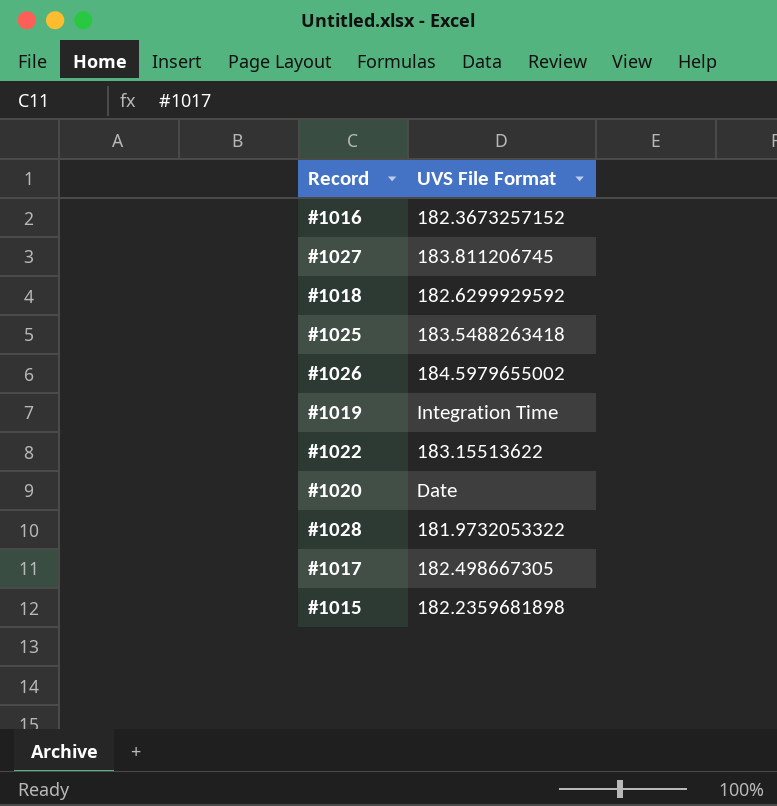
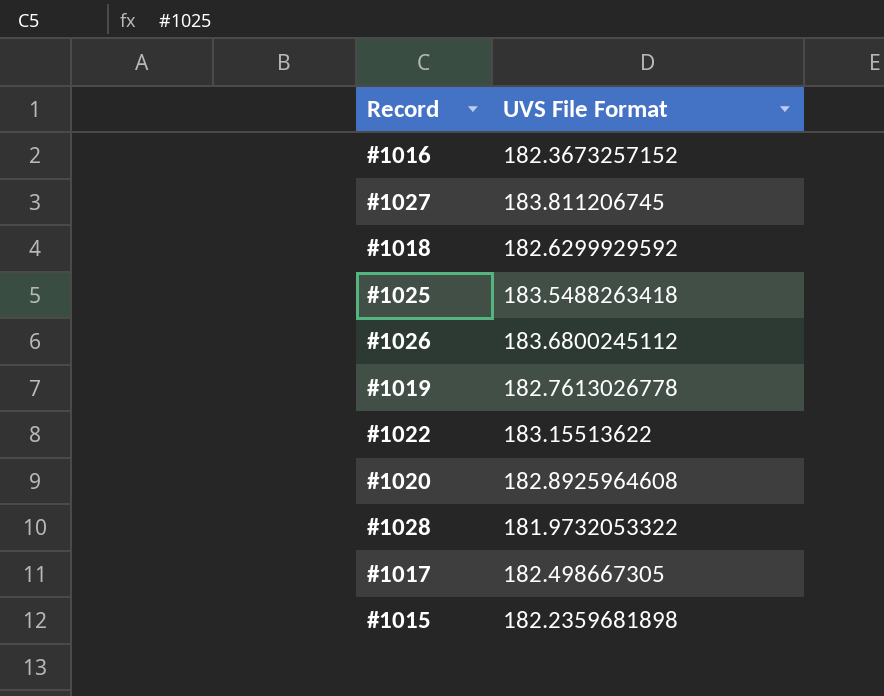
#1026 | UVS File Format: 184.5979655002 -> 183.6800245112
#1019 | UVS File Format: Integration Time -> 182.7613026778
#1020 | UVS File Format: Date -> 182.8925964608

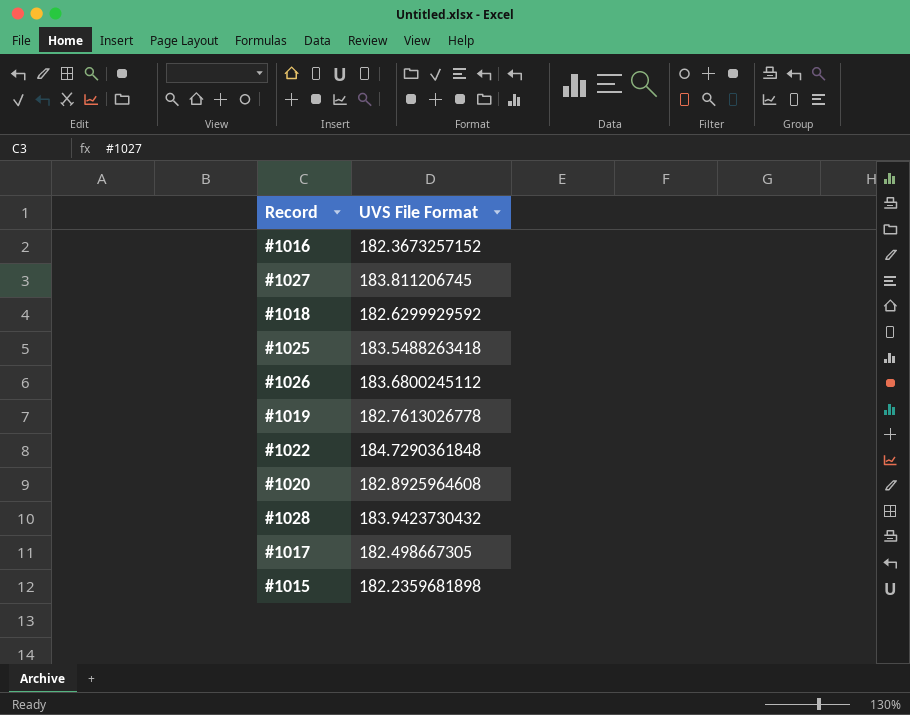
#1022 | UVS File Format: 183.15513622 -> 184.7290361848
#1028 | UVS File Format: 181.9732053322 -> 183.9423730432

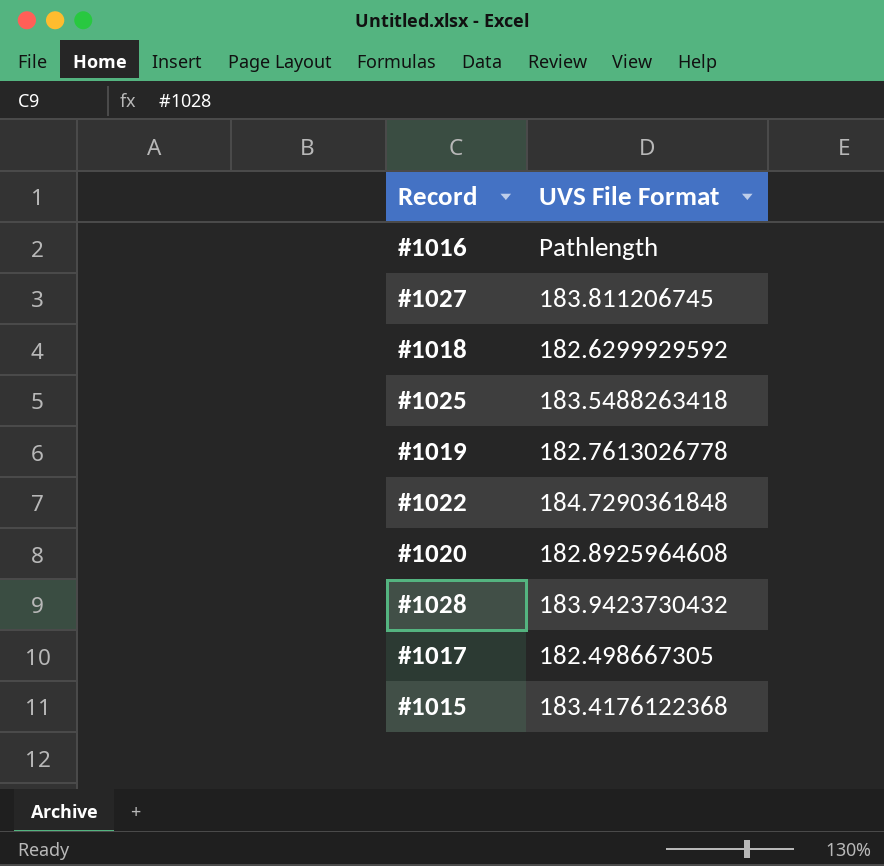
row #1026: 183.6800245112 -> none
#1016 | UVS File Format: 182.3673257152 -> Pathlength
#1015 | UVS File Format: 182.2359681898 -> 183.4176122368

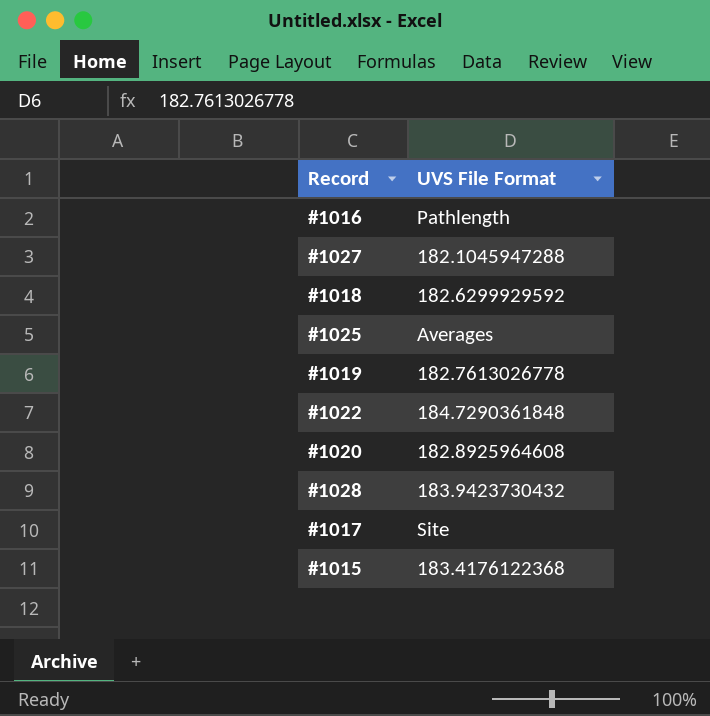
#1027 | UVS File Format: 183.811206745 -> 182.1045947288
#1025 | UVS File Format: 183.5488263418 -> Averages
#1017 | UVS File Format: 182.498667305 -> Site

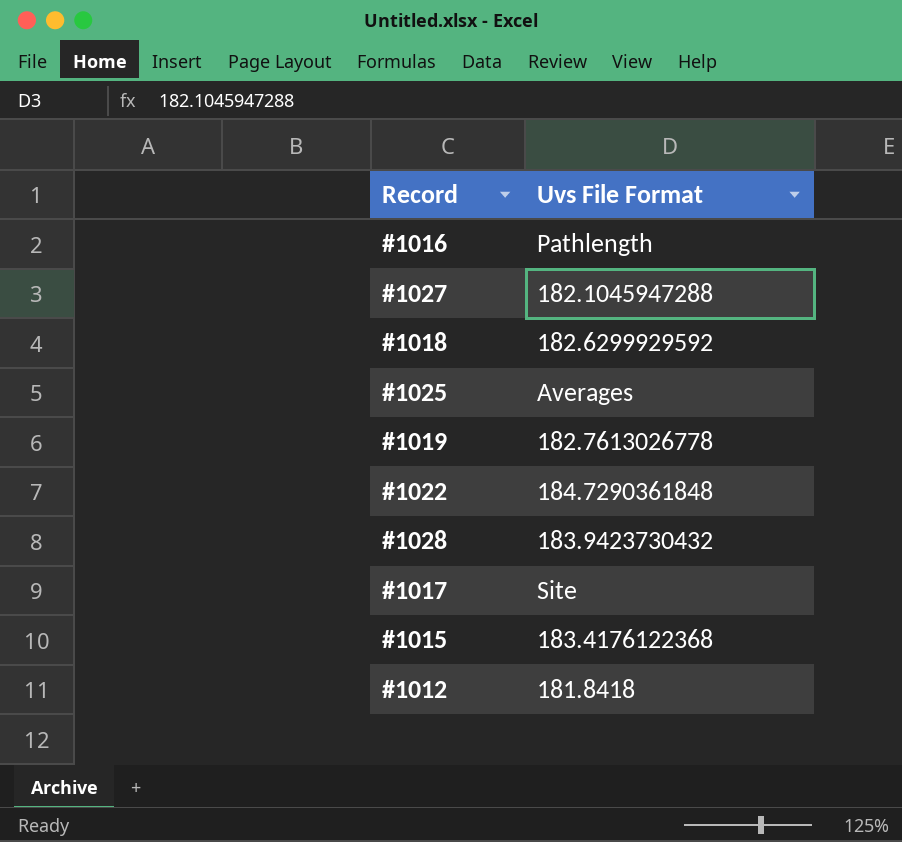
column name: UVS File Format -> Uvs File Format
row #1020: 182.8925964608 -> none
row #1012: none -> 181.8418

